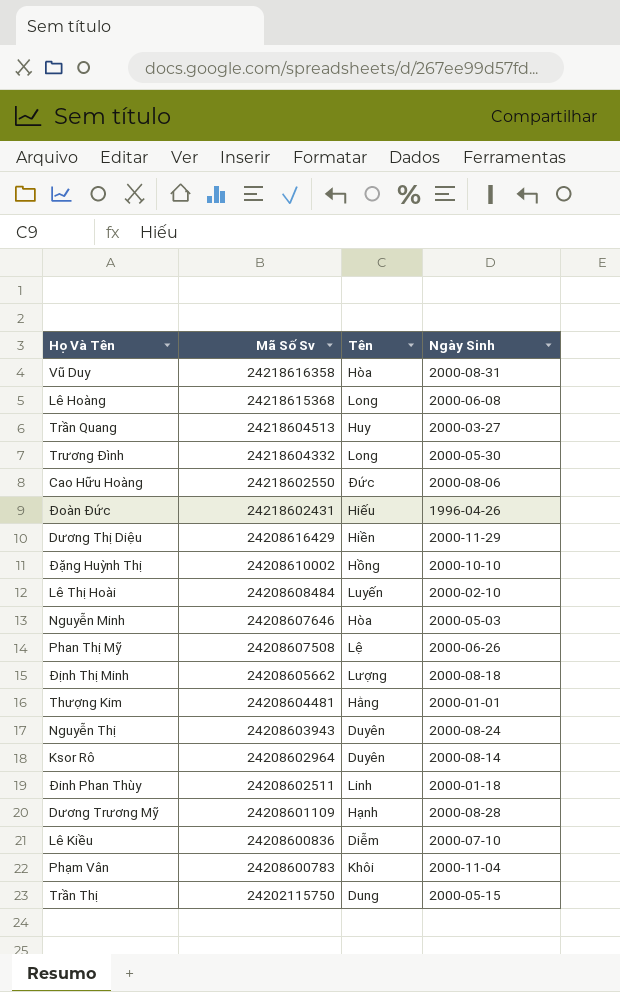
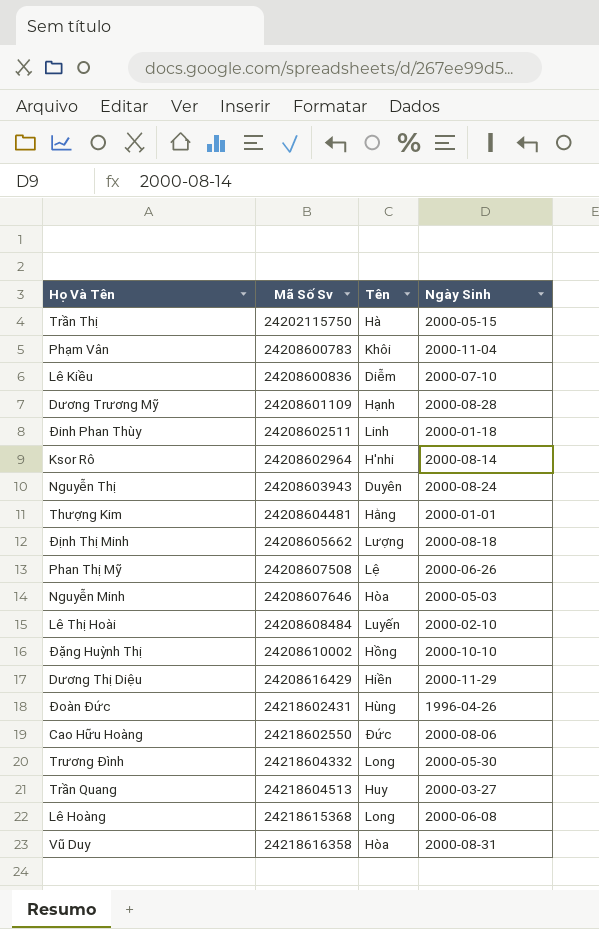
row order: Mã Số Sv descending -> Mã Số Sv ascending
Trần Thị | Tên: Dung -> Hà
Ksor Rô | Tên: Duyên -> H'nhi
Đoàn Đức | Tên: Hiếu -> Hùng

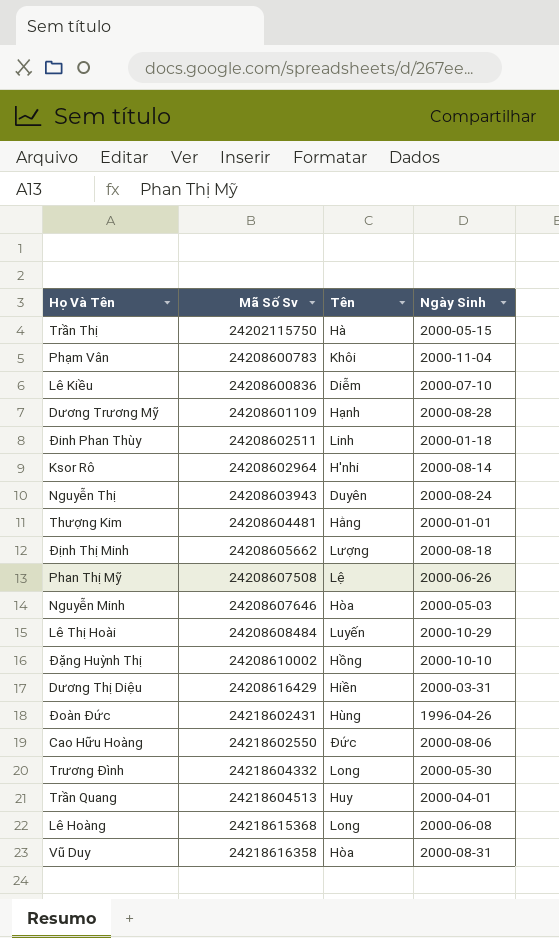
Lê Thị Hoài | Ngày Sinh: 2000-02-10 -> 2000-10-29
Dương Thị Diệu | Ngày Sinh: 2000-11-29 -> 2000-03-31
Trần Quang | Ngày Sinh: 2000-03-27 -> 2000-04-01

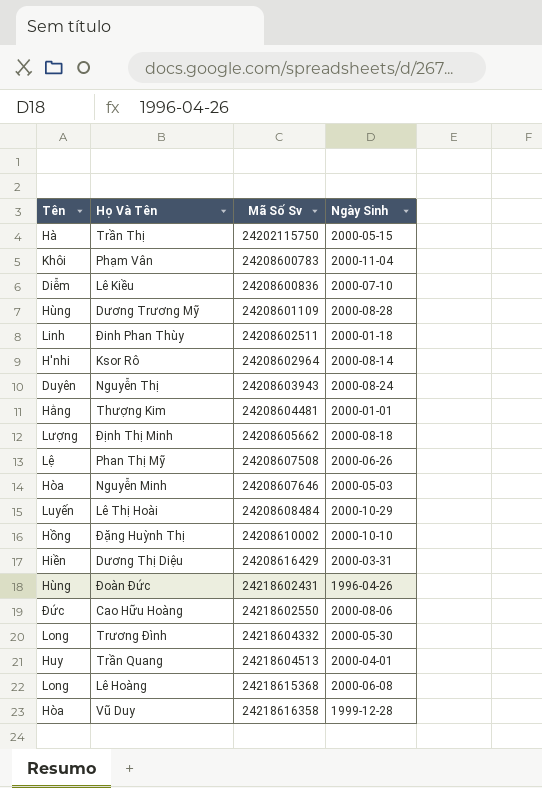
column Tên | position: 3 -> 1
Dương Trương Mỹ | Tên: Hạnh -> Hùng
Vũ Duy | Ngày Sinh: 2000-08-31 -> 1999-12-28

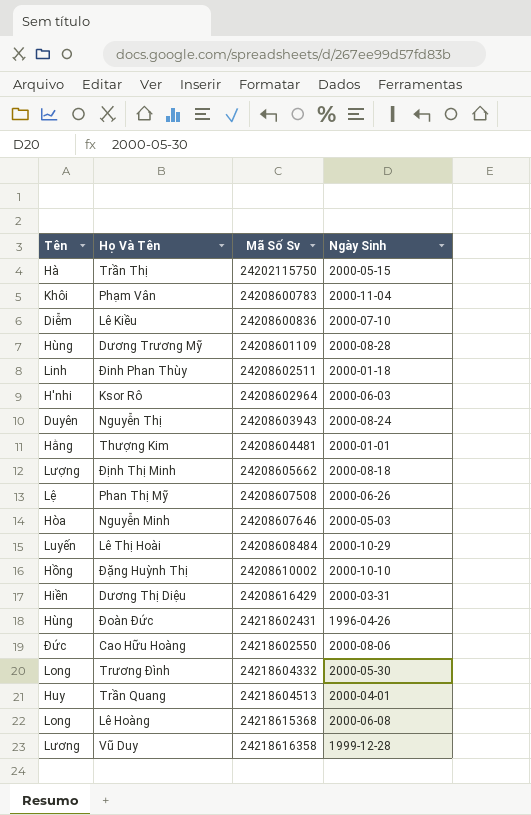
Ksor Rô | Ngày Sinh: 2000-08-14 -> 2000-06-03
Vũ Duy | Tên: Hòa -> Lương

